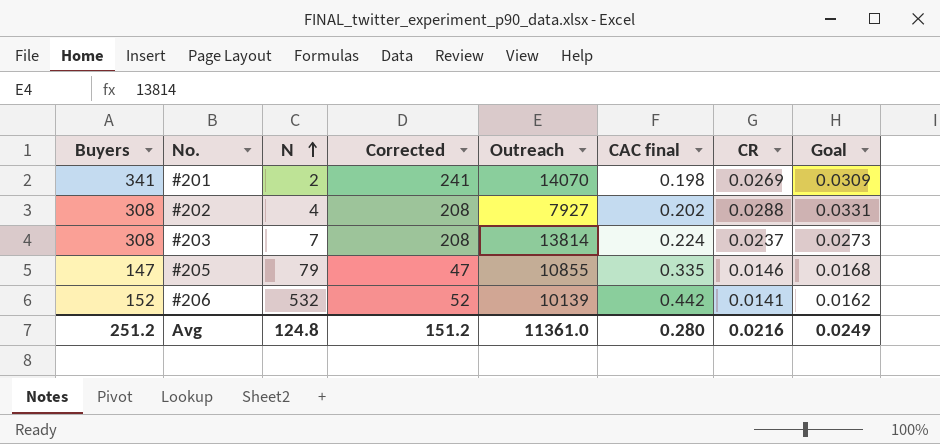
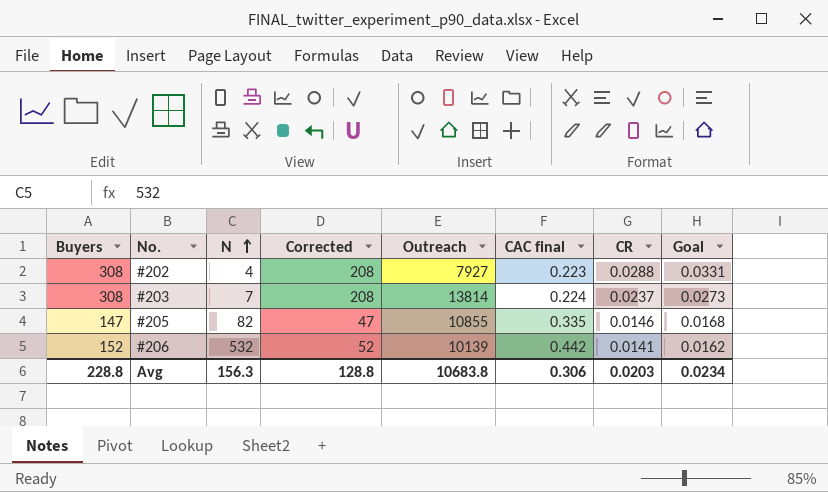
row #201: 341 | 2 | 241 | 14070 | 0.198 | 0.0269 | 0.0309 -> none
#202 | CAC final: 0.202 -> 0.223
#205 | N: 79 -> 82
Avg | Buyers: 251.2 -> 228.8
Avg | N: 124.8 -> 156.3
Avg | Corrected: 151.2 -> 128.8
Avg | Outreach: 11361.0 -> 10683.8
Avg | CAC final: 0.280 -> 0.306
Avg | CR: 0.0216 -> 0.0203
Avg | Goal: 0.0249 -> 0.0234

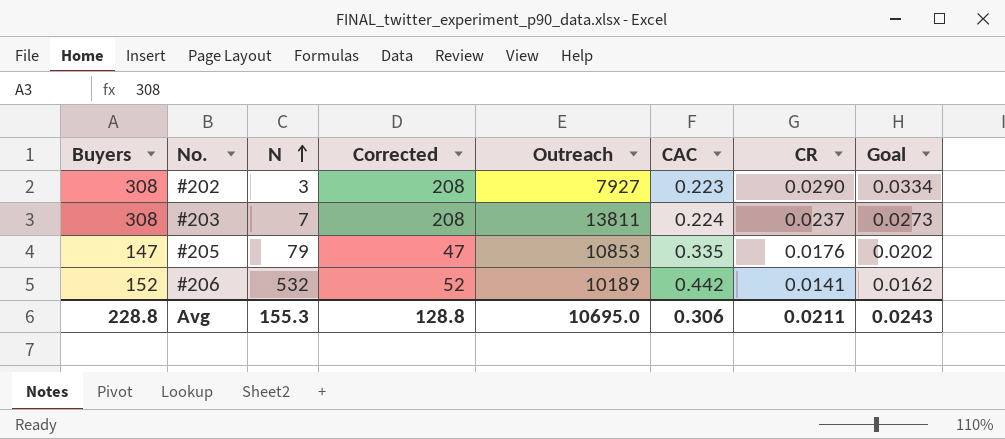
column name: CAC final -> CAC
#202 | N: 4 -> 3
#202 | CR: 0.0288 -> 0.0290
#202 | Goal: 0.0331 -> 0.0334
#203 | Outreach: 13814 -> 13811
#205 | N: 82 -> 79
#205 | Outreach: 10855 -> 10853
#205 | CR: 0.0146 -> 0.0176
#205 | Goal: 0.0168 -> 0.0202
#206 | Outreach: 10139 -> 10189
Avg | N: 156.3 -> 155.3
Avg | Outreach: 10683.8 -> 10695.0
Avg | CR: 0.0203 -> 0.0211
Avg | Goal: 0.0234 -> 0.0243

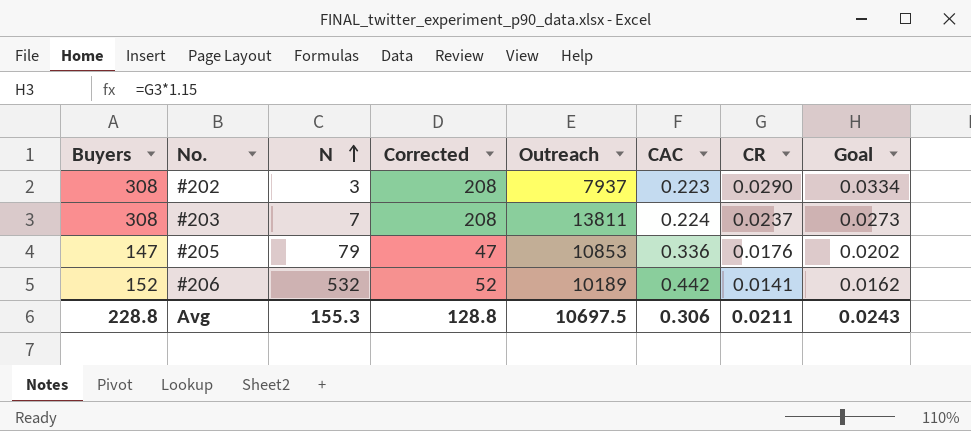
#202 | Outreach: 7927 -> 7937
#205 | CAC: 0.335 -> 0.336
Avg | Outreach: 10695.0 -> 10697.5

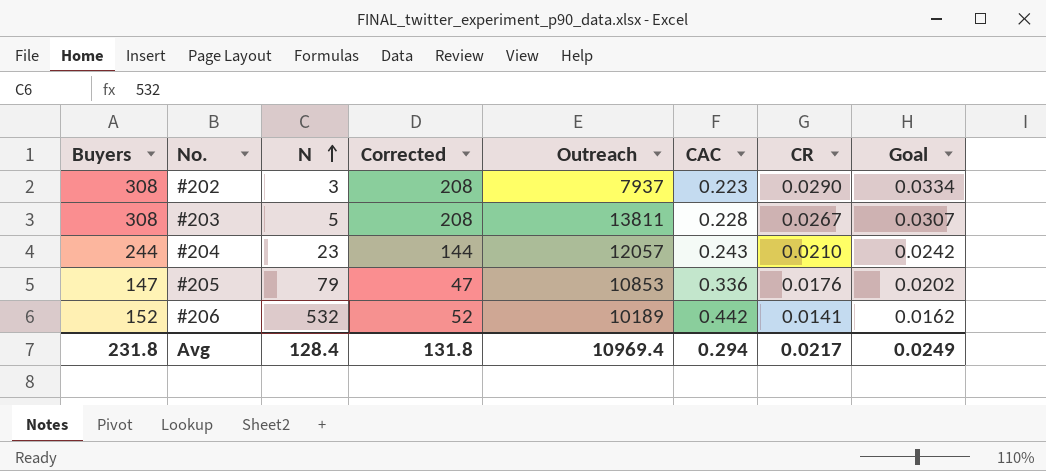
#203 | N: 7 -> 5
#203 | CAC: 0.224 -> 0.228
#203 | CR: 0.0237 -> 0.0267
#203 | Goal: 0.0273 -> 0.0307
row #204: none -> 244 | 23 | 144 | 12057 | 0.243 | 0.0210 | 0.0242
Avg | Buyers: 228.8 -> 231.8
Avg | N: 155.3 -> 128.4
Avg | Corrected: 128.8 -> 131.8
Avg | Outreach: 10697.5 -> 10969.4
Avg | CAC: 0.306 -> 0.294
Avg | CR: 0.0211 -> 0.0217
Avg | Goal: 0.0243 -> 0.0249

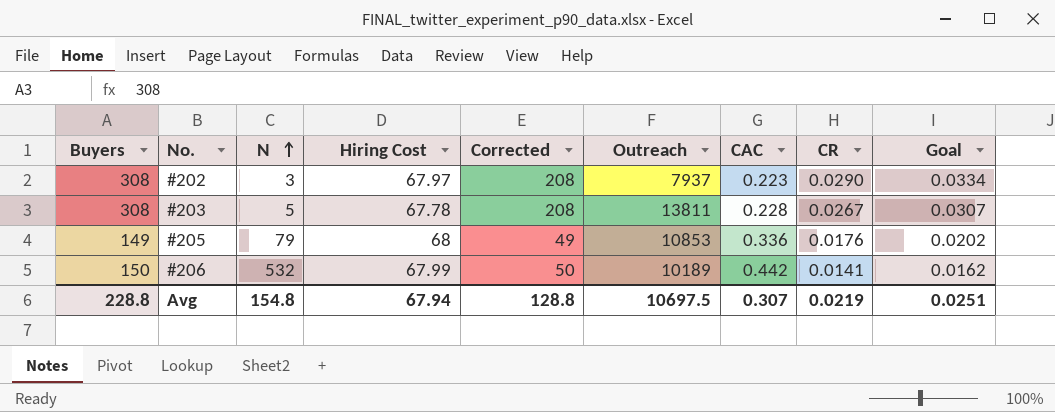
column Hiring Cost | position: none -> 4
row #204: 244 | 23 | 144 | 12057 | 0.243 | 0.0210 | 0.0242 -> none
#205 | Buyers: 147 -> 149
#205 | Corrected: 47 -> 49
#206 | Buyers: 152 -> 150
#206 | Corrected: 52 -> 50
Avg | Buyers: 231.8 -> 228.8
Avg | N: 128.4 -> 154.8
Avg | Corrected: 131.8 -> 128.8
Avg | Outreach: 10969.4 -> 10697.5
Avg | CAC: 0.294 -> 0.307
Avg | CR: 0.0217 -> 0.0219
Avg | Goal: 0.0249 -> 0.0251

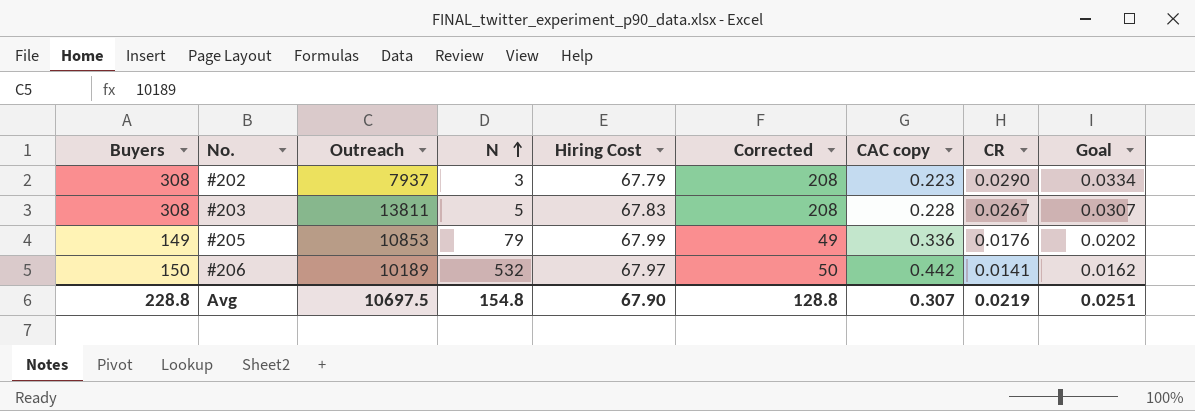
column Outreach | position: 6 -> 3
column name: CAC -> CAC copy
#202 | Hiring Cost: 67.97 -> 67.79
#203 | Hiring Cost: 67.78 -> 67.83
#205 | Hiring Cost: 68 -> 67.99
#206 | Hiring Cost: 67.99 -> 67.97
Avg | Hiring Cost: 67.94 -> 67.90

